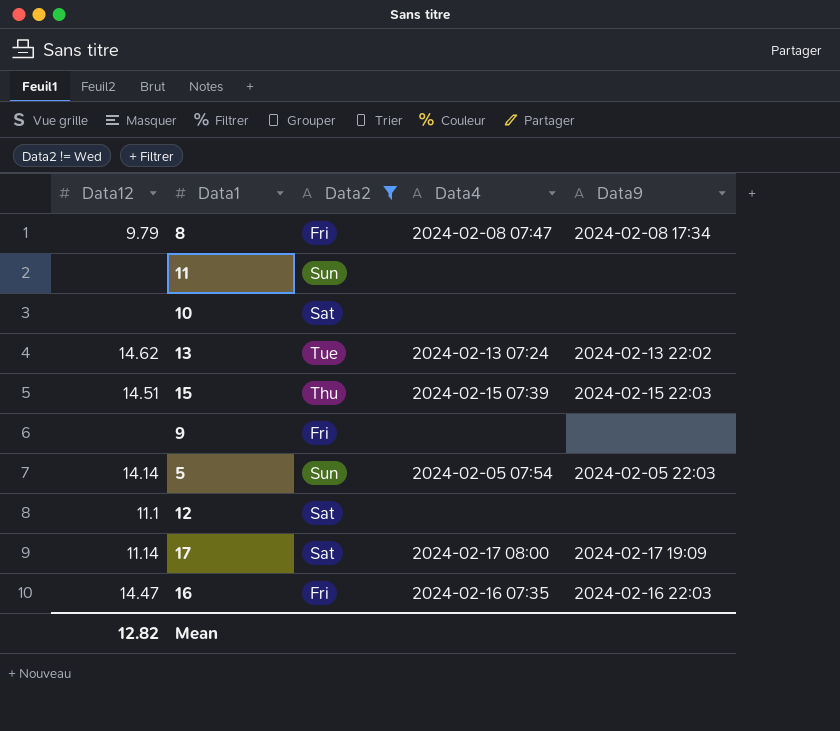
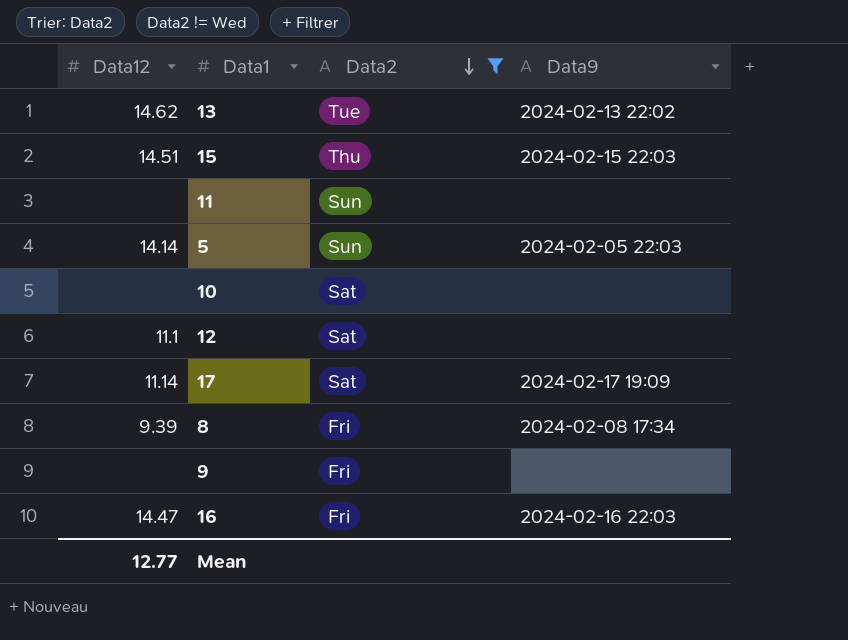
row order: none -> Data2 descending
column Data4 | position: 4 -> none
8 | Data12: 9.79 -> 9.39
Mean | Data12: 12.82 -> 12.77

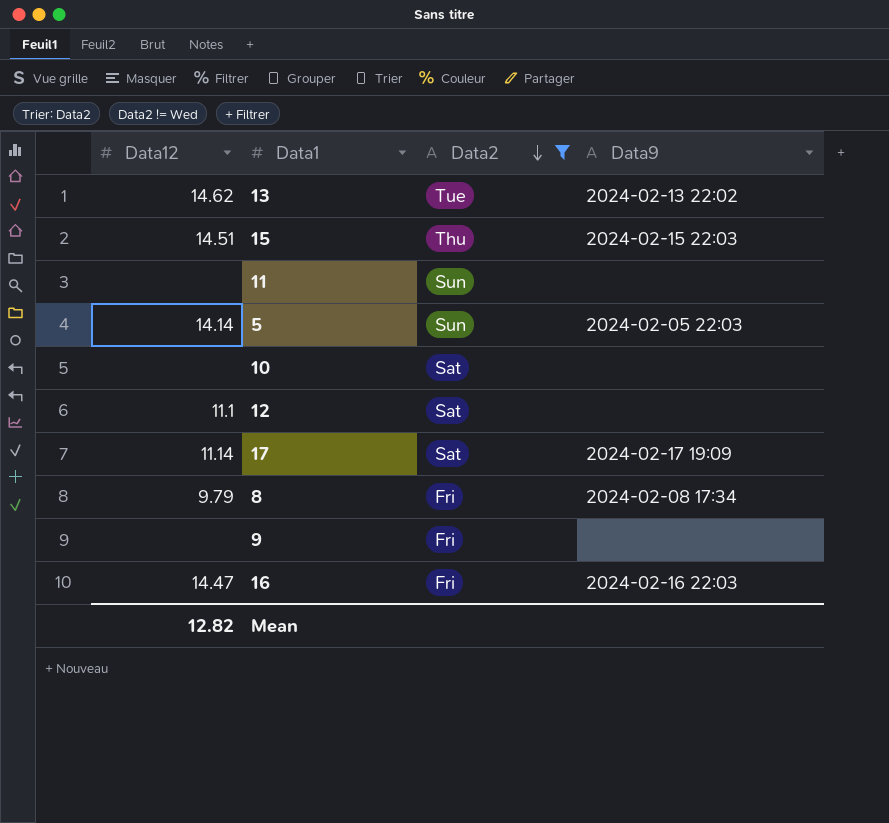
8 | Data12: 9.39 -> 9.79
Mean | Data12: 12.77 -> 12.82

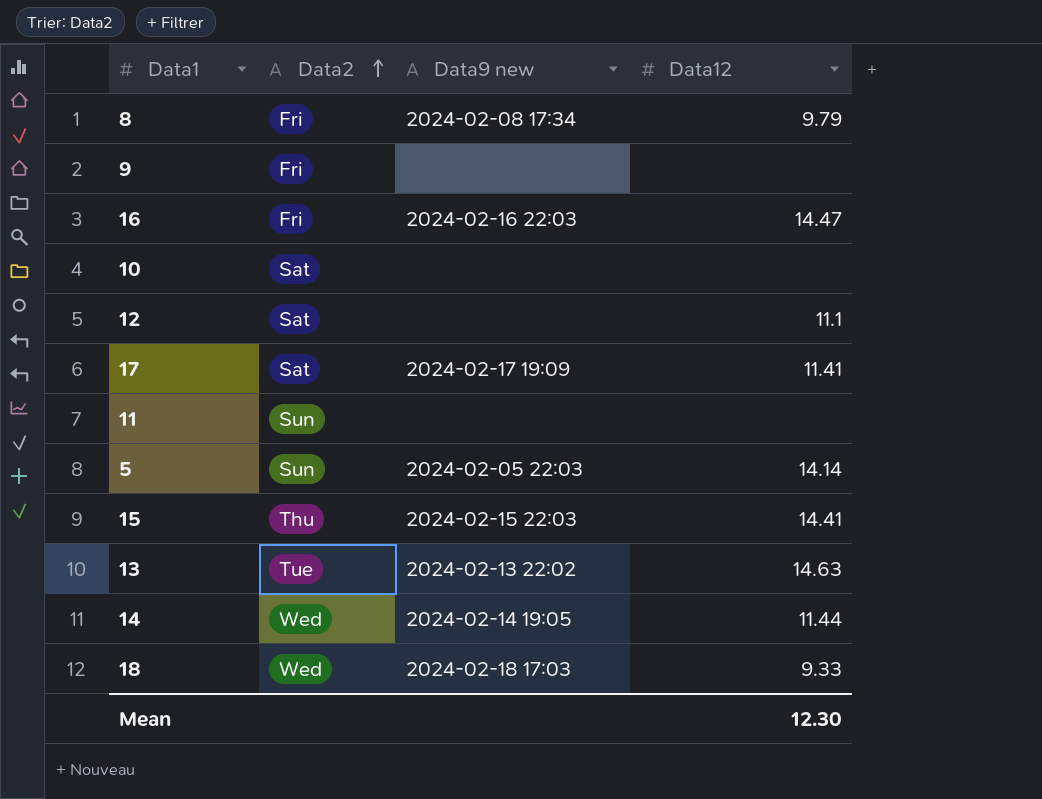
filter: Data2 != Wed -> none
row order: Data2 descending -> Data2 ascending
column name: Data9 -> Data9 new
column Data12 | position: 1 -> 4
17 | Data12: 11.14 -> 11.41
15 | Data12: 14.51 -> 14.41
13 | Data12: 14.62 -> 14.63
Mean | Data12: 12.82 -> 12.30

